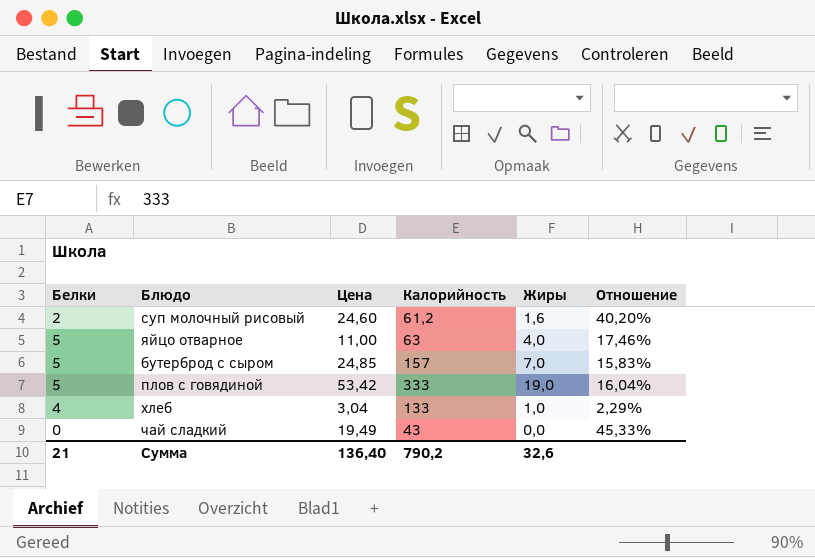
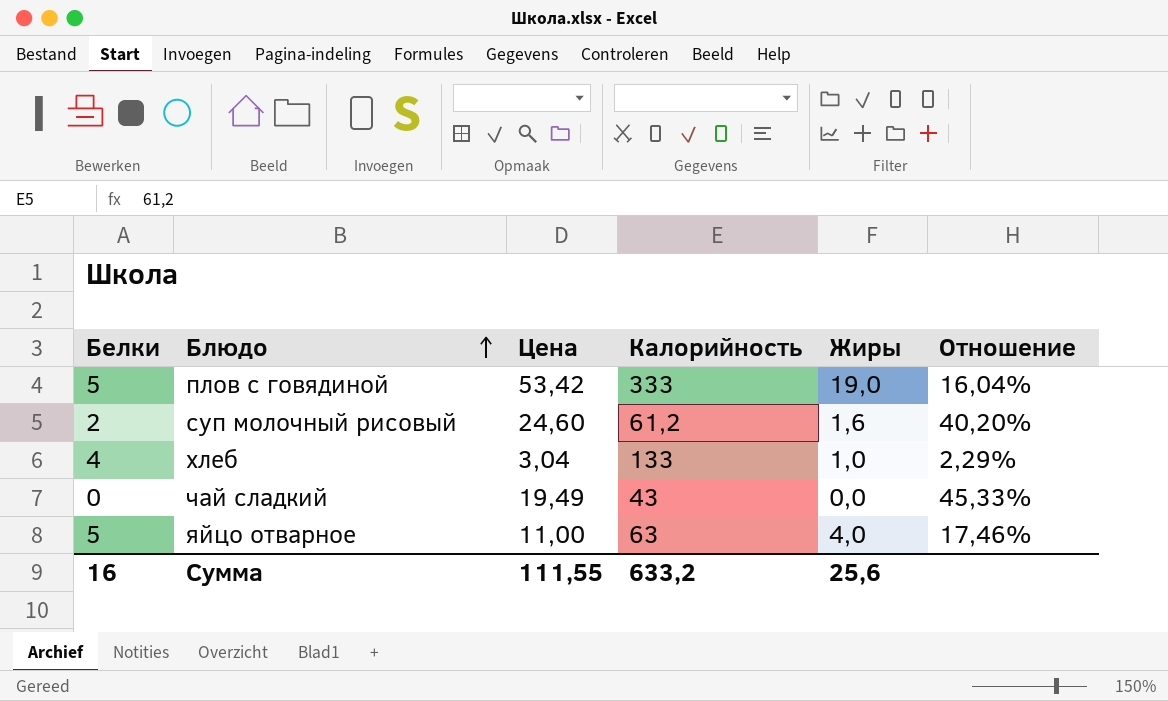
row order: none -> Блюдо ascending
row бутерброд с сыром: 5 | 24,85 | 157 | 7,0 | 15,83% -> none
Сумма | Белки: 21 -> 16
Сумма | Цена: 136,40 -> 111,55
Сумма | Калорийность: 790,2 -> 633,2
Сумма | Жиры: 32,6 -> 25,6

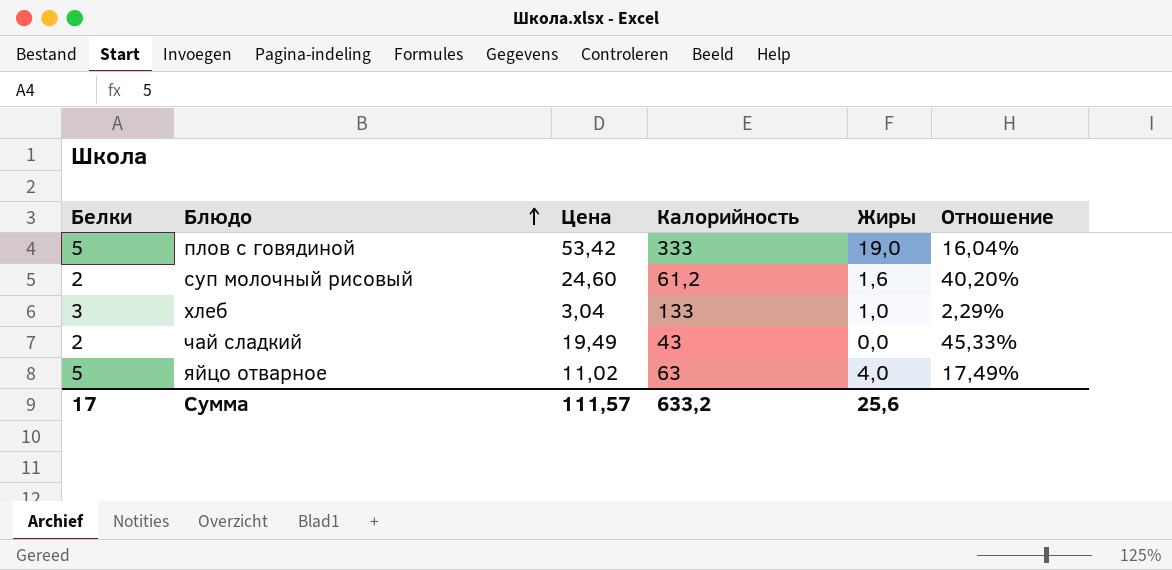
хлеб | Белки: 4 -> 3
чай сладкий | Белки: 0 -> 2
яйцо отварное | Цена: 11,00 -> 11,02
яйцо отварное | Отношение: 17,46% -> 17,49%
Сумма | Белки: 16 -> 17
Сумма | Цена: 111,55 -> 111,57

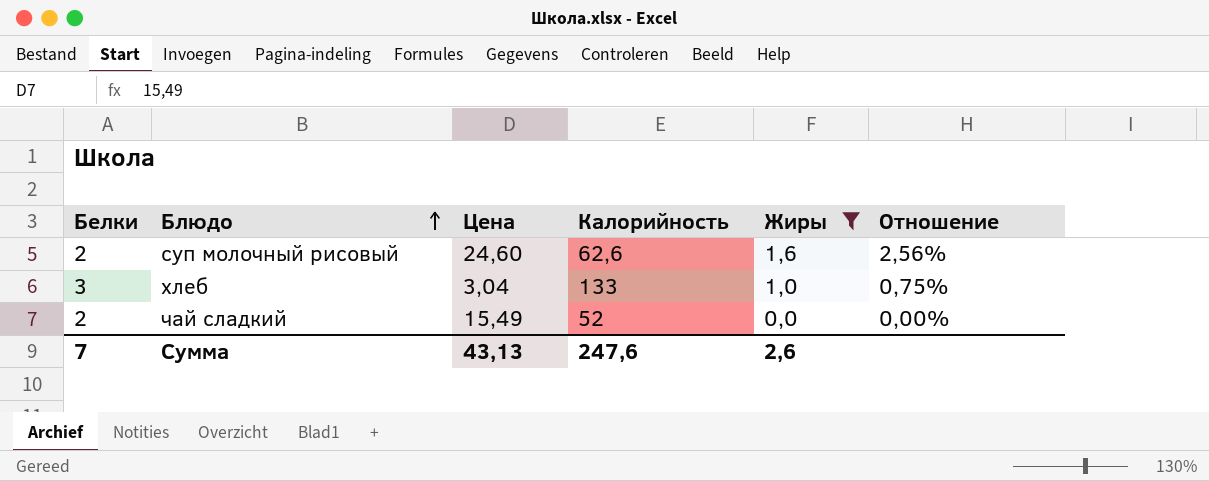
filter: none -> Жиры <= 1,6
column Отношение | formula: [Цена] / [Калорийность] -> [Жиры] / [Калорийность]
суп молочный рисовый | Калорийность: 61,2 -> 62,6
чай сладкий | Цена: 19,49 -> 15,49
чай сладкий | Калорийность: 43 -> 52
Сумма | Белки: 17 -> 7
Сумма | Цена: 111,57 -> 43,13
Сумма | Калорийность: 633,2 -> 247,6
Сумма | Жиры: 25,6 -> 2,6

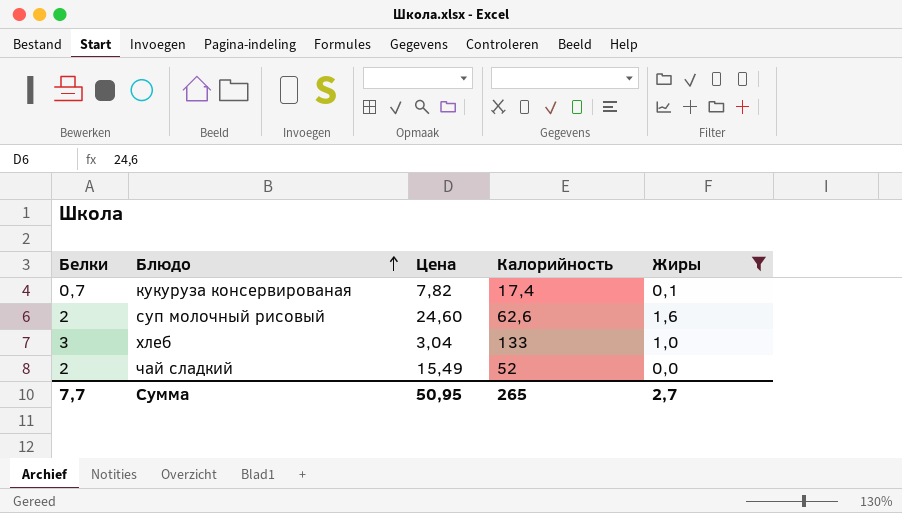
column Отношение | formula: [Жиры] / [Калорийность] -> none
row кукуруза консервированая: none -> 0,7 | 7,82 | 17,4 | 0,1
Сумма | Белки: 7 -> 7,7
Сумма | Цена: 43,13 -> 50,95
Сумма | Калорийность: 247,6 -> 265
Сумма | Жиры: 2,6 -> 2,7

